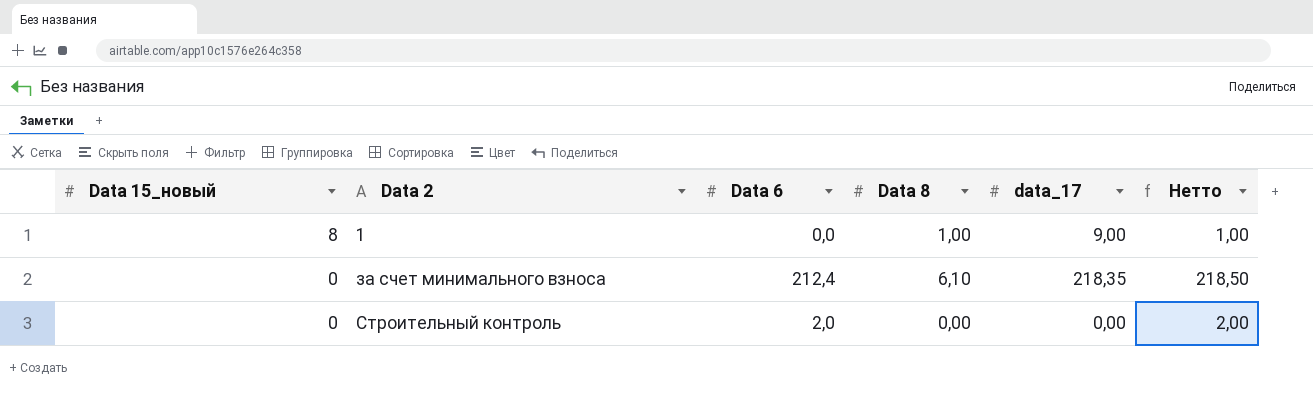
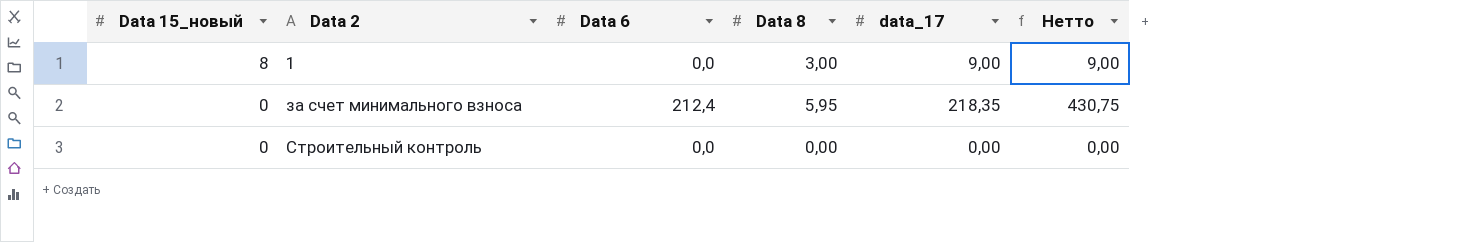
column Нетто | formula: [Data 6] + [Data 8] -> [Data 6] + [data_17]
1 | Data 8: 1,00 -> 3,00
за счет минимального взноса | Data 8: 6,10 -> 5,95
Строительный контроль | Data 6: 2,0 -> 0,0

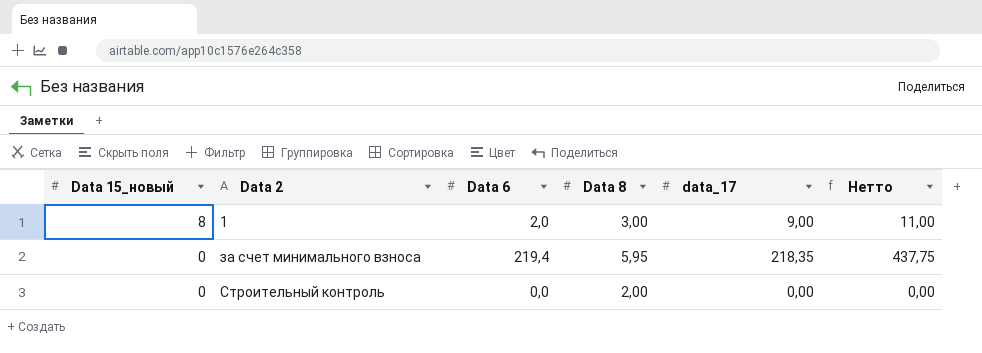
1 | Data 6: 0,0 -> 2,0
1 | Нетто: 9,00 -> 11,00
за счет минимального взноса | Data 6: 212,4 -> 219,4
за счет минимального взноса | Нетто: 430,75 -> 437,75
Строительный контроль | Data 8: 0,00 -> 2,00

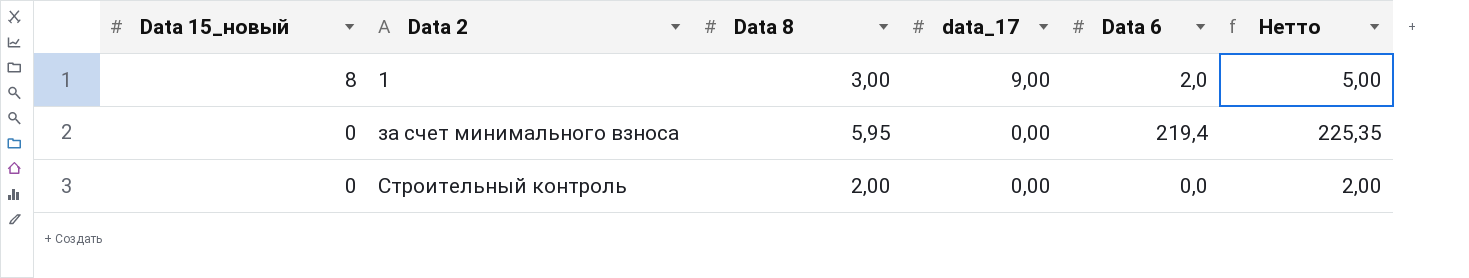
column Data 6 | position: 3 -> 5
column Нетто | formula: [Data 6] + [data_17] -> [Data 8] + [Data 6]
за счет минимального взноса | data_17: 218,35 -> 0,00

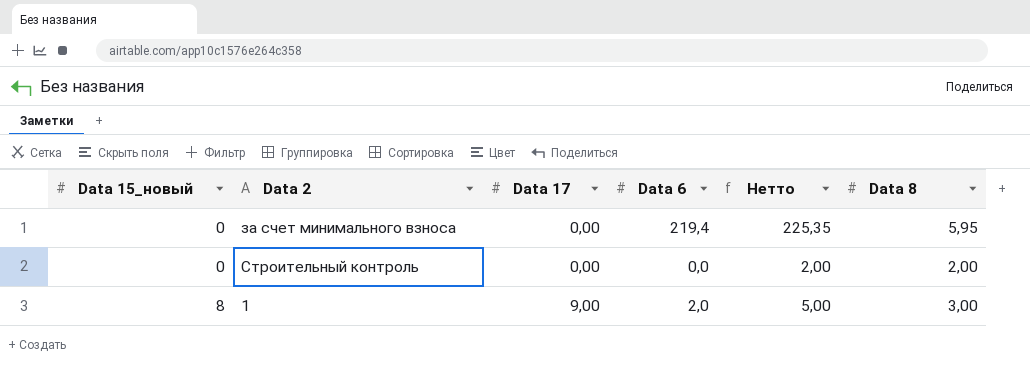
row order: Data 15_новый descending -> Data 15_новый ascending
column name: data_17 -> Data 17
column Data 8 | position: 3 -> 6

